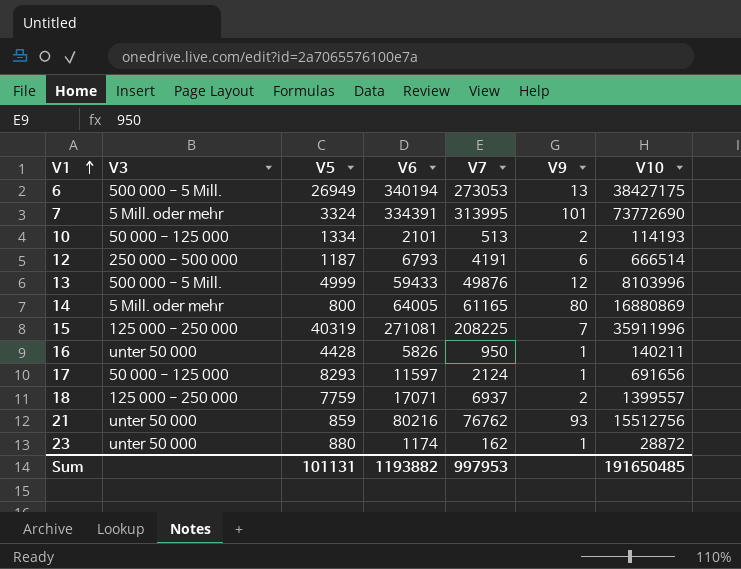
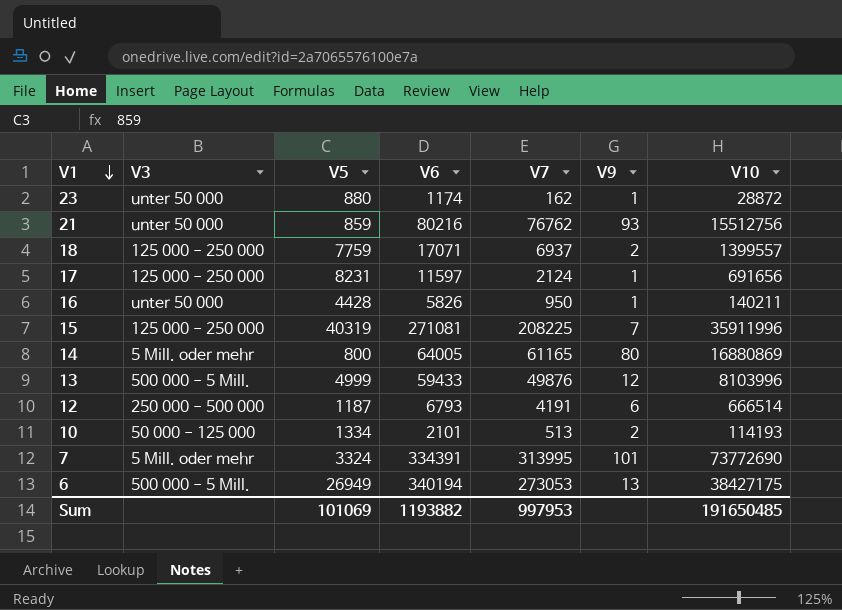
row order: V1 ascending -> V1 descending
17 | V3: 50 000 - 125 000 -> 125 000 - 250 000
17 | V5: 8293 -> 8231
Sum | V5: 101131 -> 101069

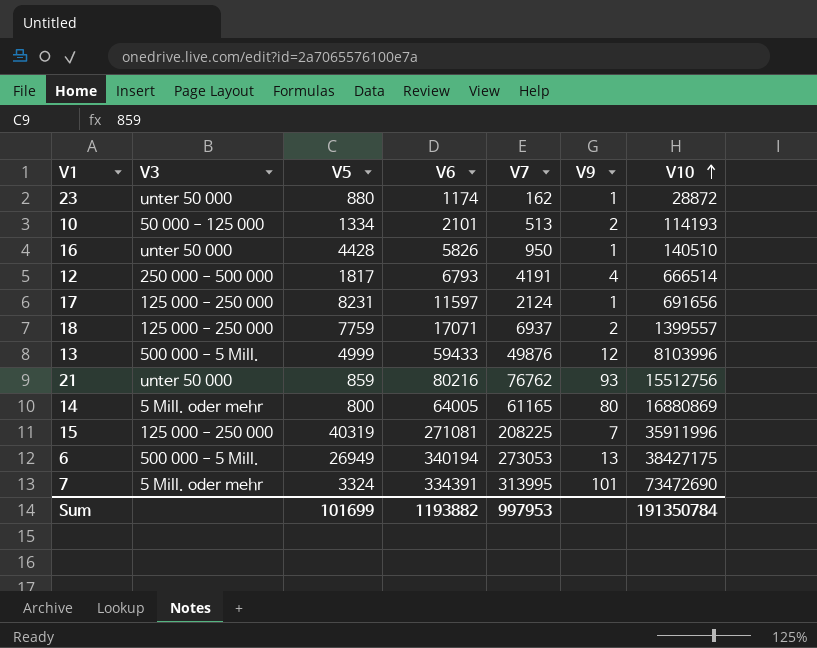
row order: V1 descending -> V10 ascending
16 | V10: 140211 -> 140510
12 | V5: 1187 -> 1817
12 | V9: 6 -> 4
7 | V10: 73772690 -> 73472690
Sum | V5: 101069 -> 101699
Sum | V10: 191650485 -> 191350784

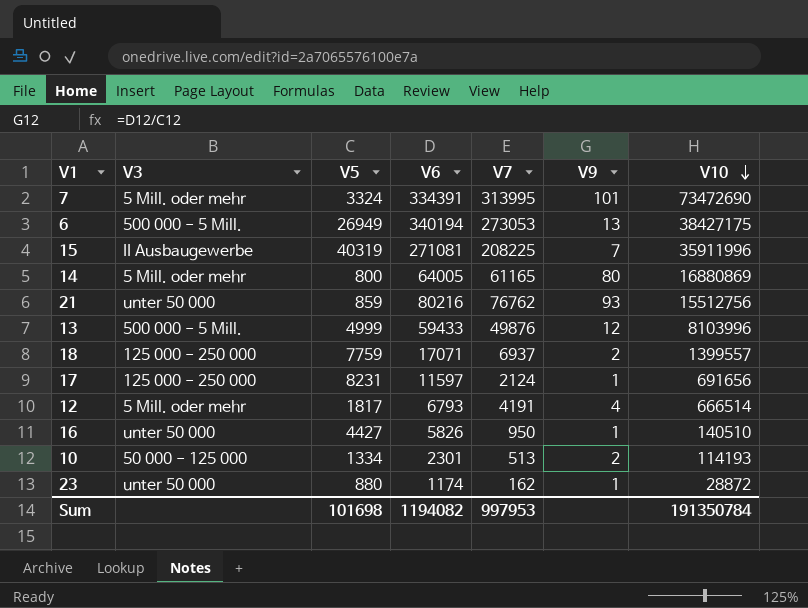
row order: V10 ascending -> V10 descending
15 | V3: 125 000 - 250 000 -> II Ausbaugewerbe
12 | V3: 250 000 - 500 000 -> 5 Mill. oder mehr
16 | V5: 4428 -> 4427
10 | V6: 2101 -> 2301
Sum | V5: 101699 -> 101698
Sum | V6: 1193882 -> 1194082

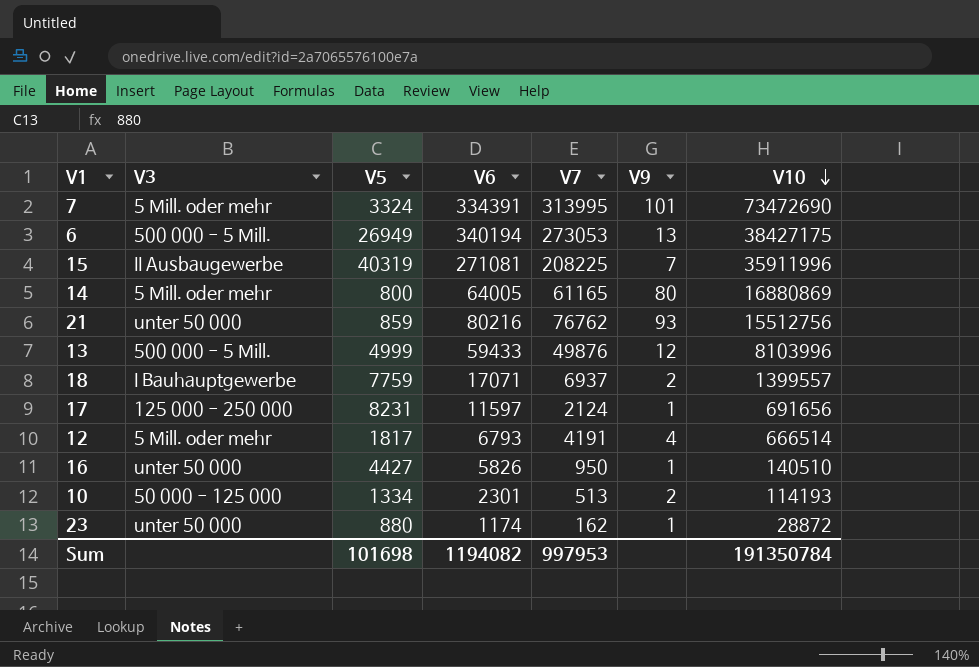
18 | V3: 125 000 - 250 000 -> I Bauhauptgewerbe

